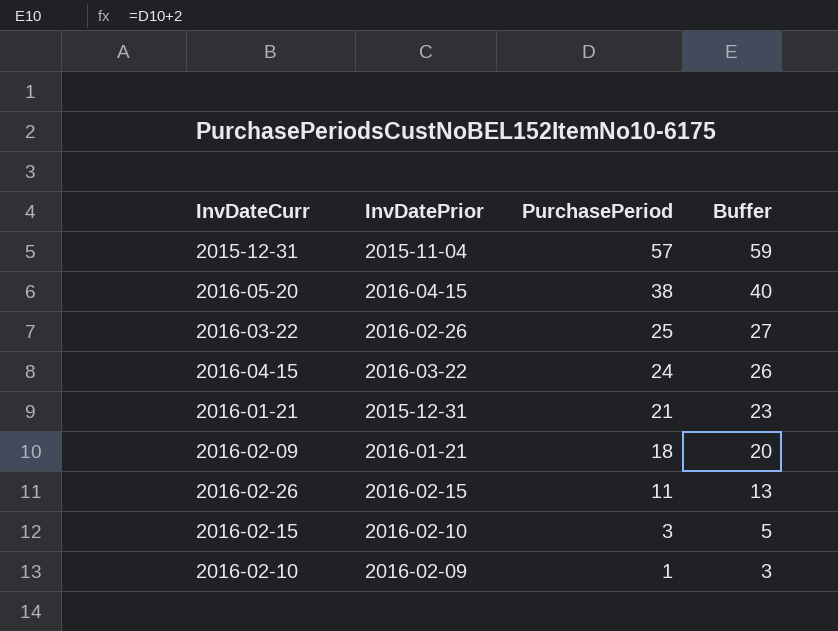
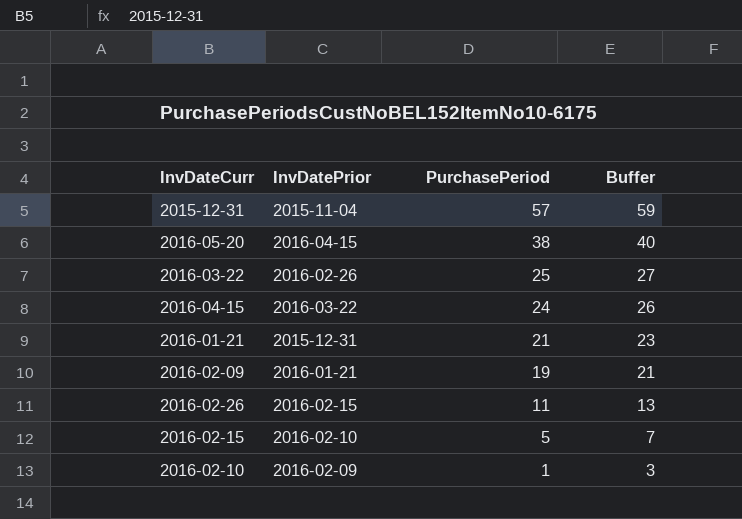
2016-02-09 | PurchasePeriod: 18 -> 19
2016-02-09 | Buffer: 20 -> 21
2016-02-15 | PurchasePeriod: 3 -> 5
2016-02-15 | Buffer: 5 -> 7

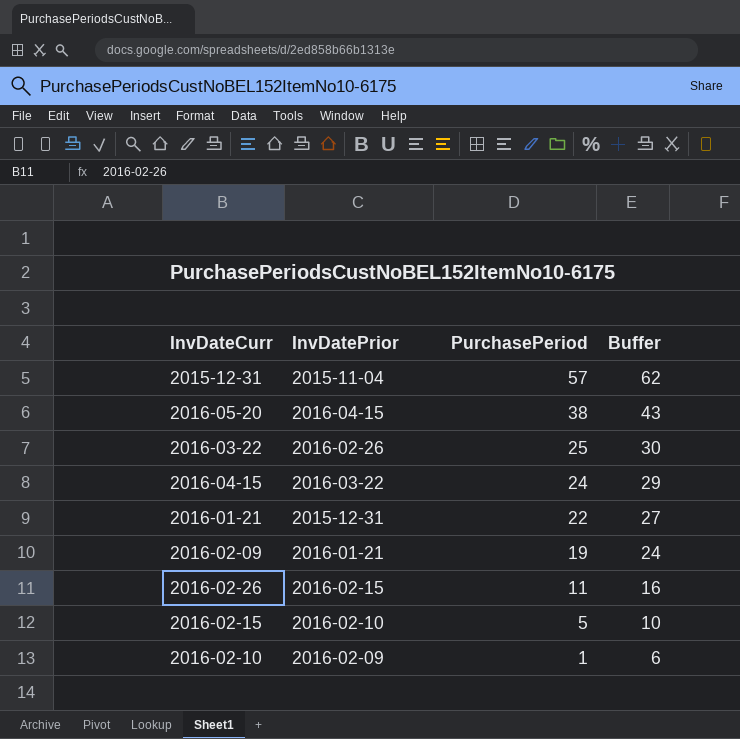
column Buffer | formula: [PurchasePeriod] + 2 -> [PurchasePeriod] + 5
2016-01-21 | PurchasePeriod: 21 -> 22

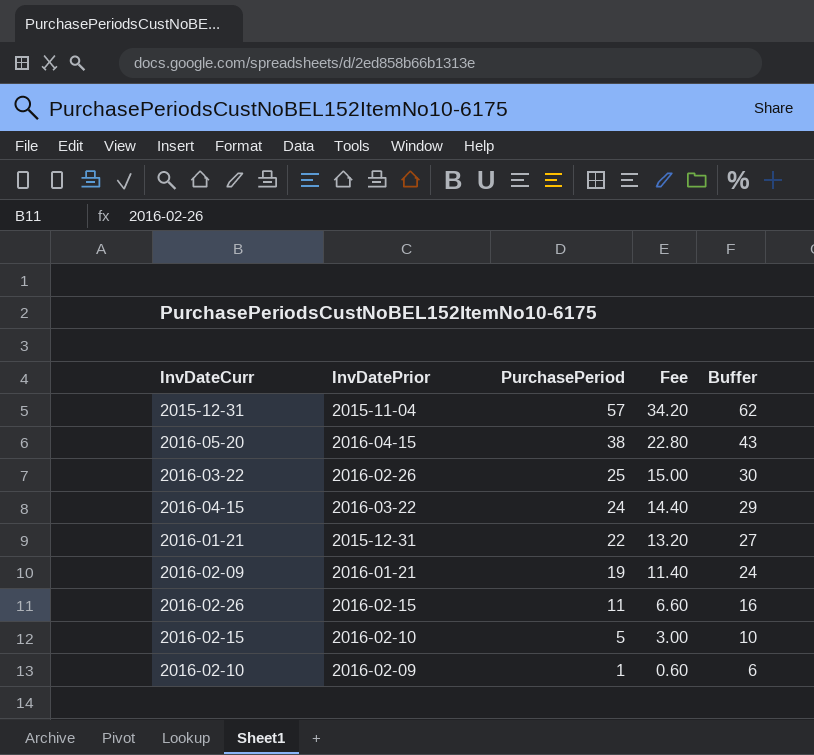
column Fee | formula: none -> [PurchasePeriod] * 0.6

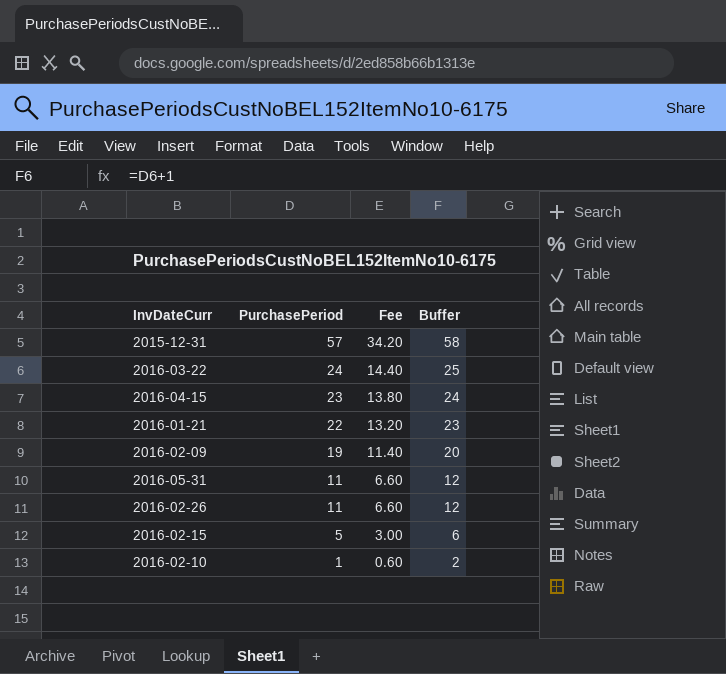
column InvDatePrior | position: 2 -> none
column Buffer | formula: [PurchasePeriod] + 5 -> [PurchasePeriod] + 1
row 2016-05-20: 2016-04-15 | 38 | 22.80 | 43 -> none
2016-03-22 | PurchasePeriod: 25 -> 24
2016-03-22 | Fee: 15.00 -> 14.40
2016-04-15 | PurchasePeriod: 24 -> 23
2016-04-15 | Fee: 14.40 -> 13.80
row 2016-05-31: none -> 11 | 6.60 | 12

